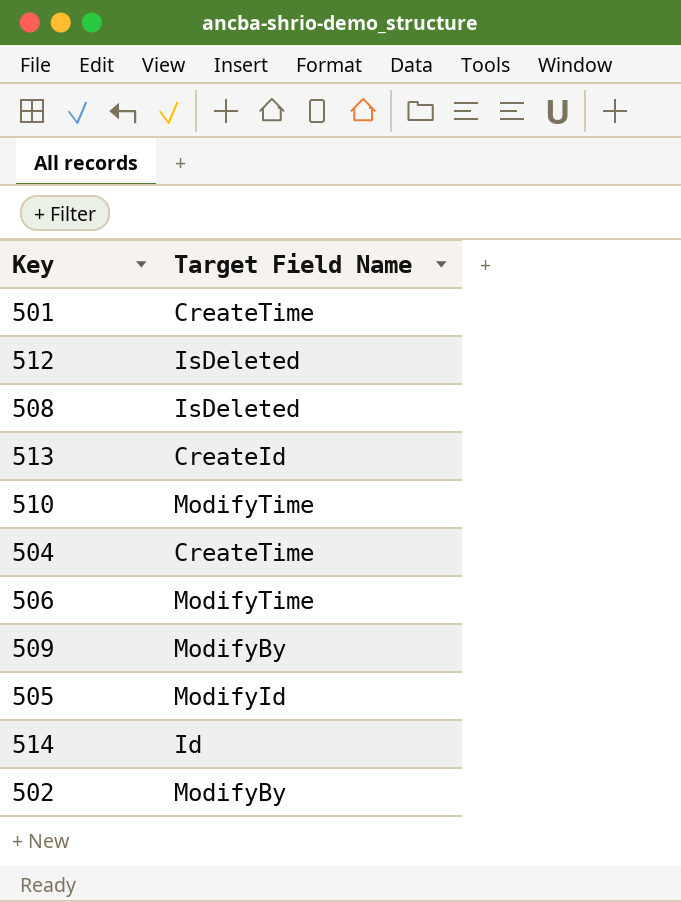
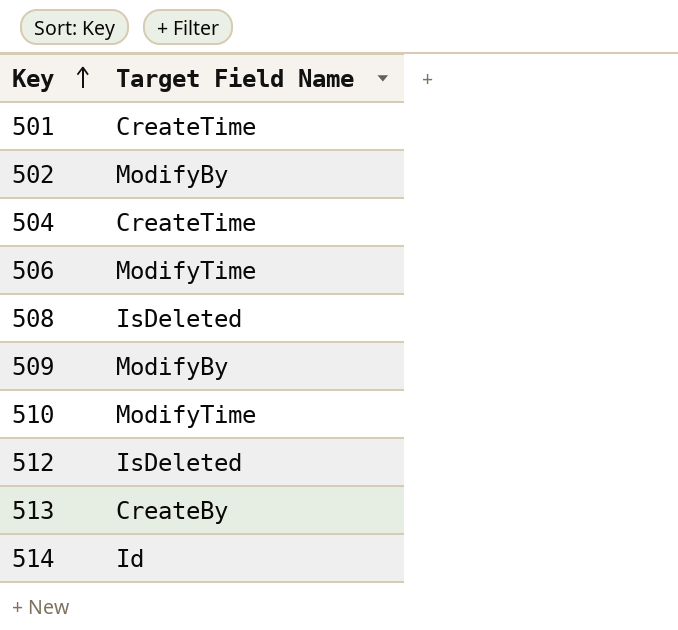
row order: none -> Key ascending
row 505: ModifyId -> none
513 | Target Field Name: CreateId -> CreateBy

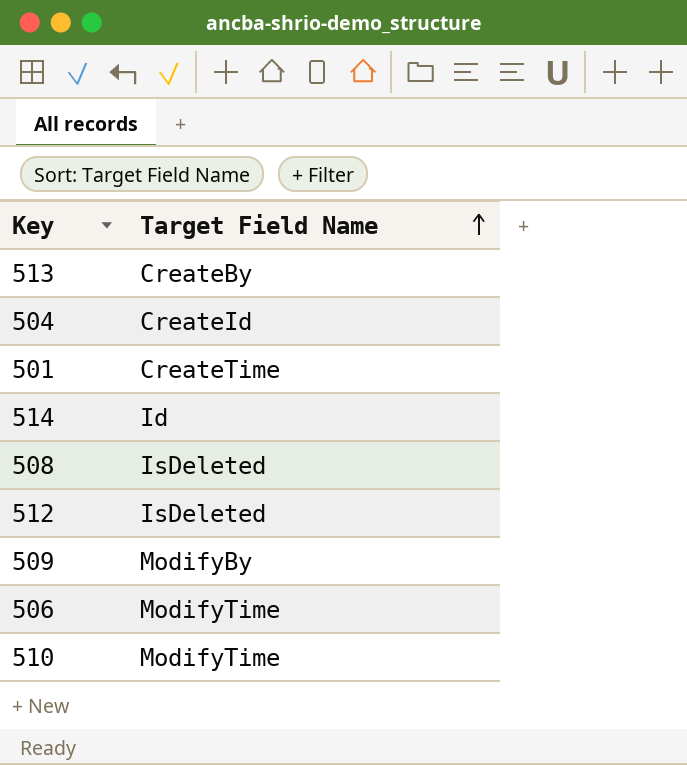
row order: Key ascending -> Target Field Name ascending
row 502: ModifyBy -> none
504 | Target Field Name: CreateTime -> CreateId

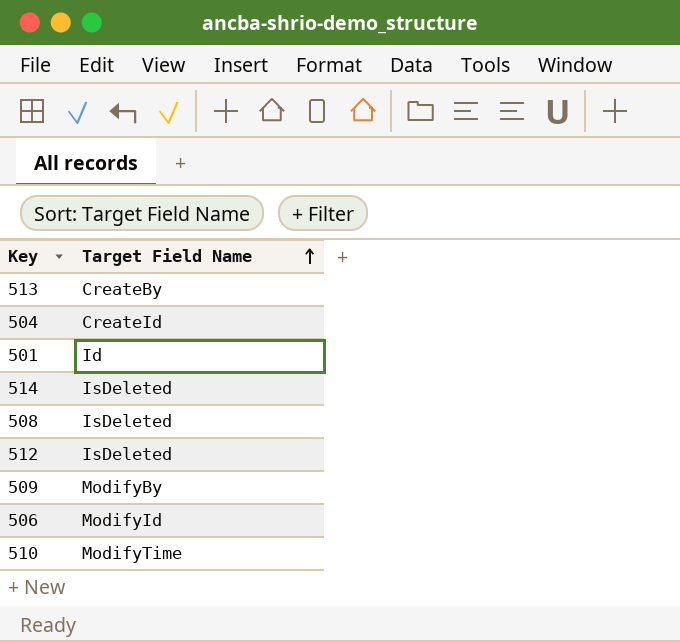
501 | Target Field Name: CreateTime -> Id
514 | Target Field Name: Id -> IsDeleted
506 | Target Field Name: ModifyTime -> ModifyId

